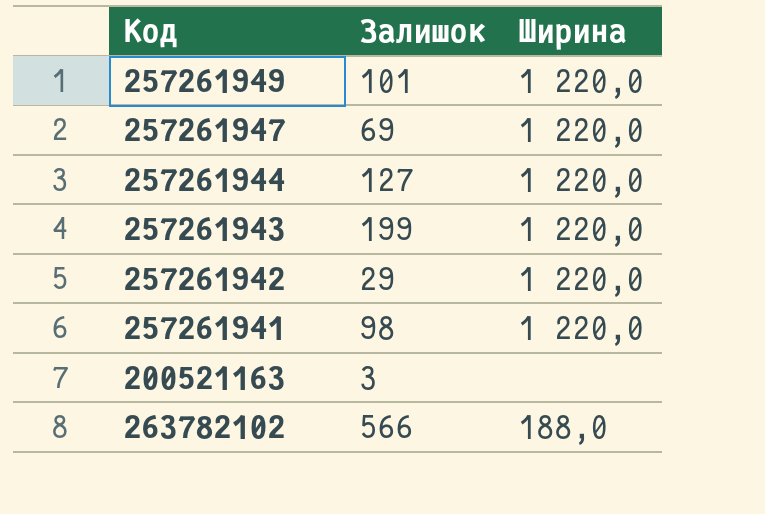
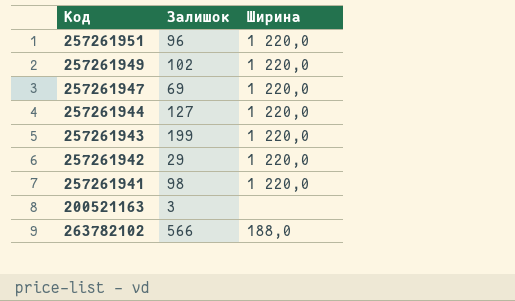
row 257261951: none -> 96 | 1 220,0
257261949 | Залишок: 101 -> 102

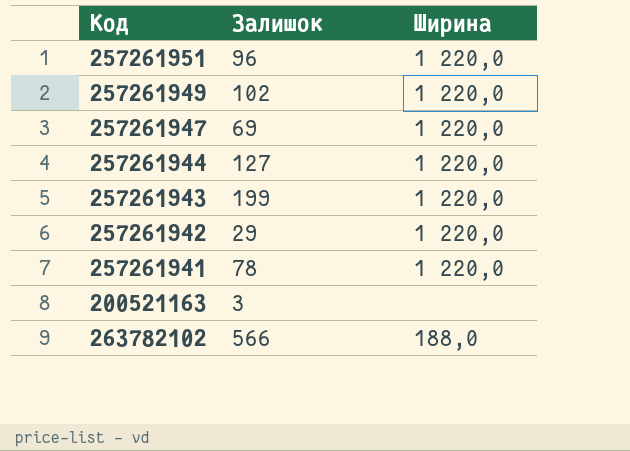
257261941 | Залишок: 98 -> 78

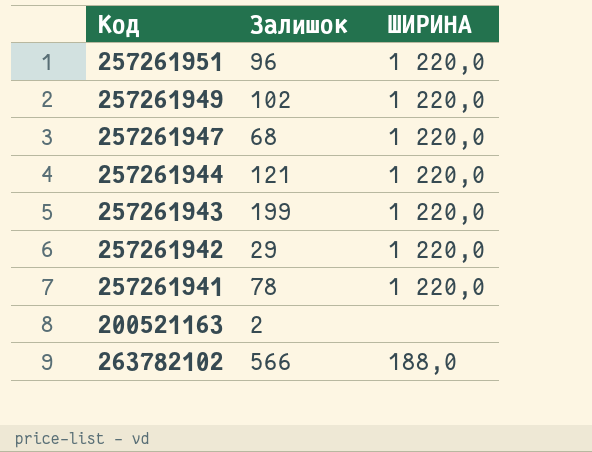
column name: Ширина -> ШИРИНА
257261947 | Залишок: 69 -> 68
257261944 | Залишок: 127 -> 121
200521163 | Залишок: 3 -> 2

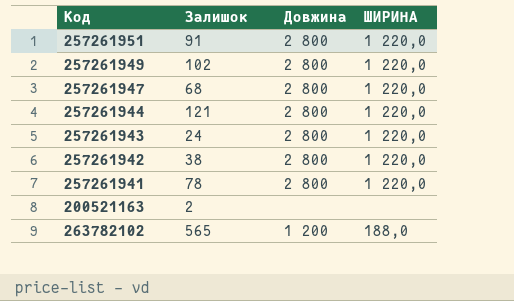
column Довжина | position: none -> 3
257261951 | Залишок: 96 -> 91
257261943 | Залишок: 199 -> 24
257261942 | Залишок: 29 -> 38
263782102 | Залишок: 566 -> 565

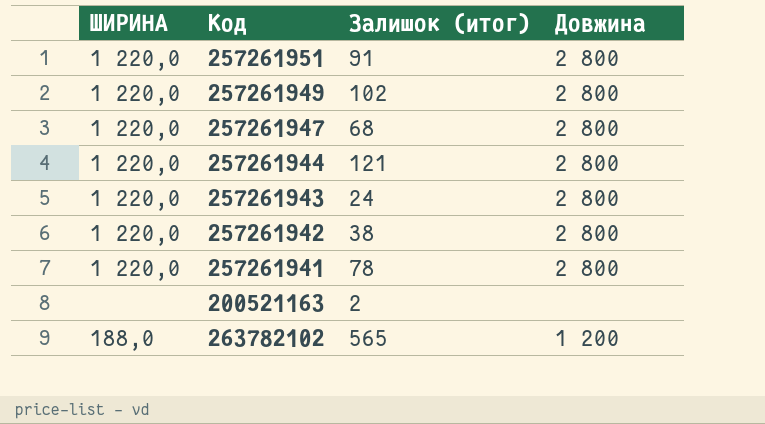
column ШИРИНА | position: 4 -> 1
column name: Залишок -> Залишок (итог)

